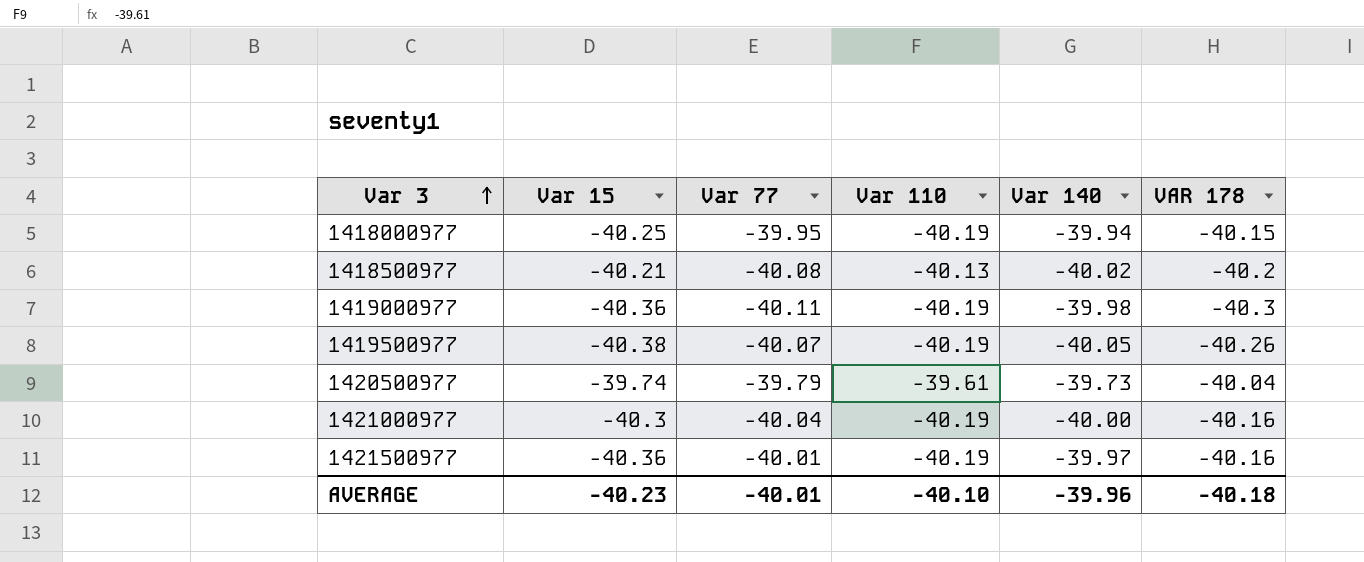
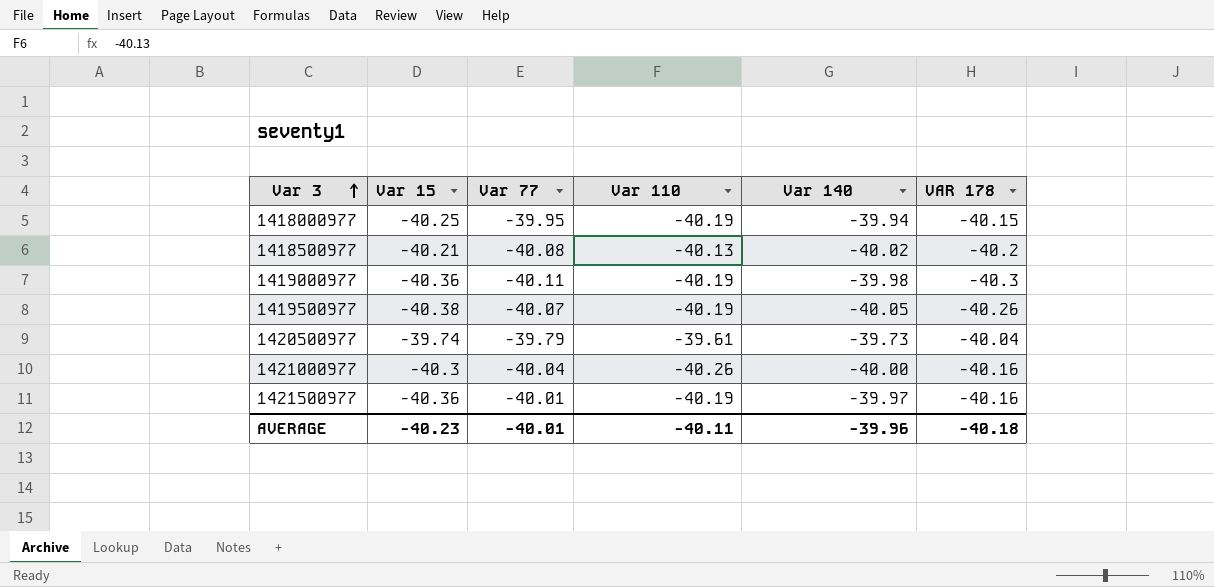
1421000977 | Var 110: -40.19 -> -40.26
AVERAGE | Var 110: -40.10 -> -40.11

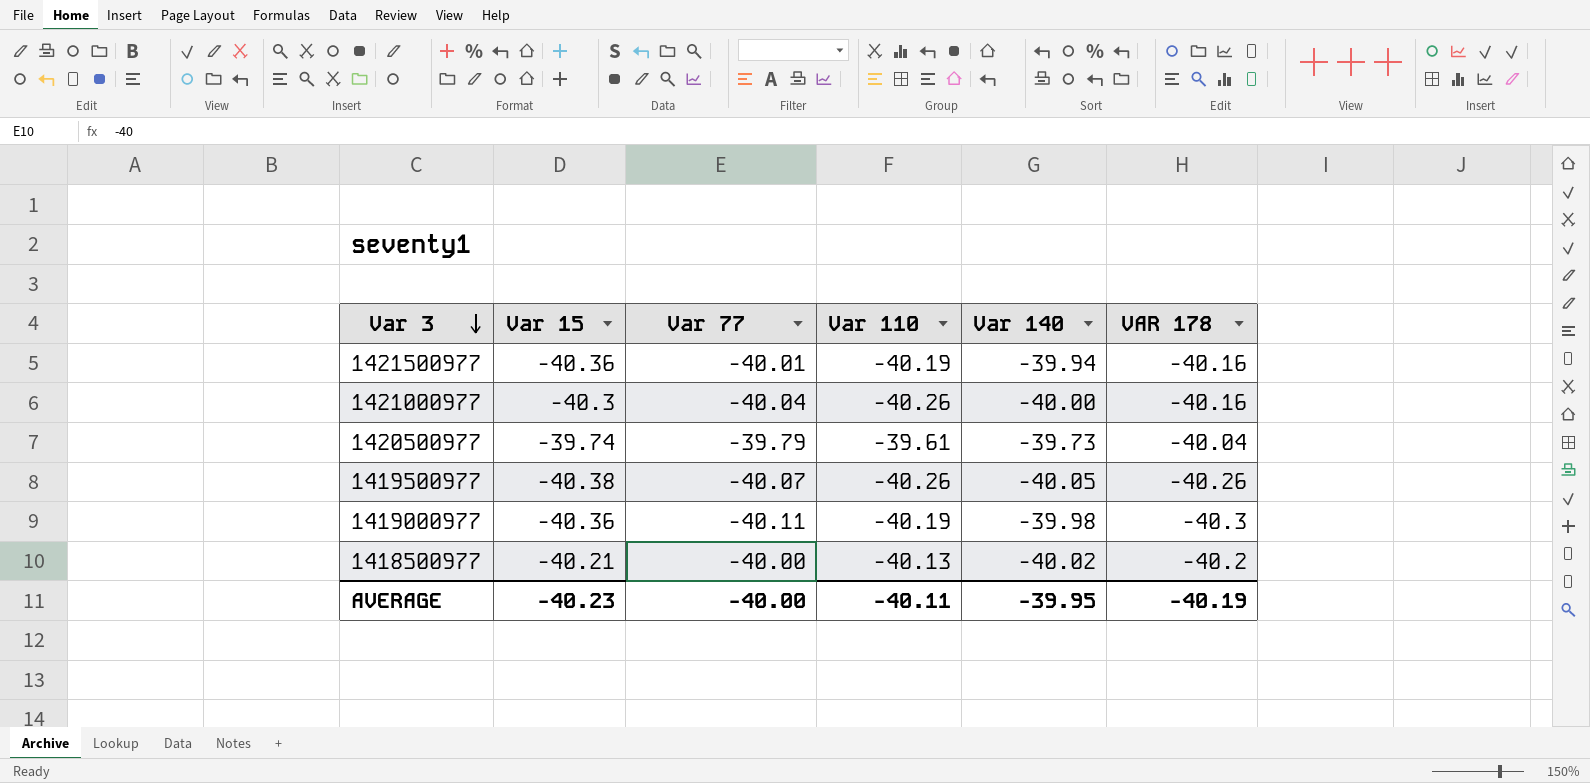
row order: Var 3 ascending -> Var 3 descending
row 1418000977: -40.25 | -39.95 | -40.19 | -39.94 | -40.15 -> none
1421500977 | Var 140: -39.97 -> -39.94
1419500977 | Var 110: -40.19 -> -40.26
1418500977 | Var 77: -40.08 -> -40.00
AVERAGE | Var 77: -40.01 -> -40.00
AVERAGE | Var 140: -39.96 -> -39.95
AVERAGE | VAR 178: -40.18 -> -40.19

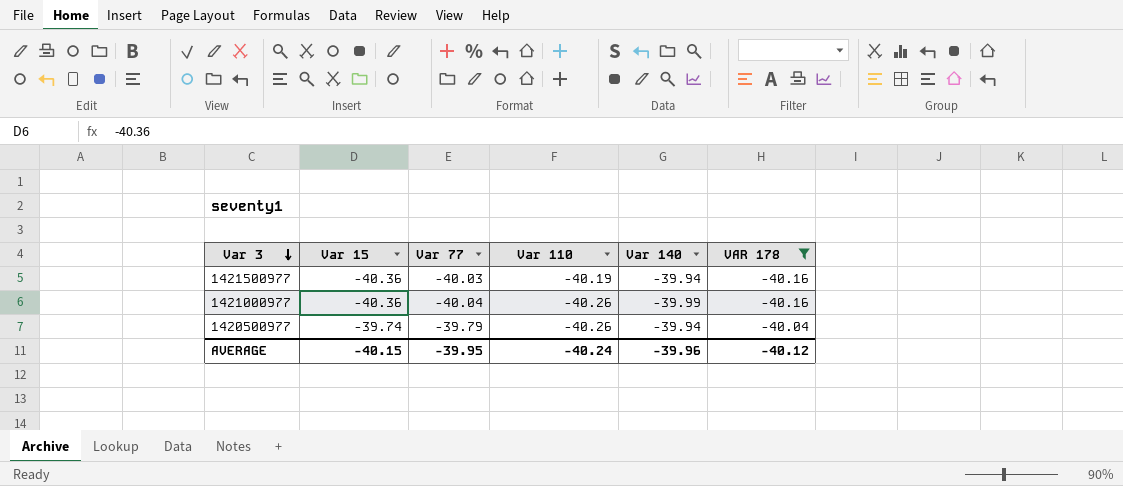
filter: none -> VAR 178 >= -40.16
1421500977 | Var 77: -40.01 -> -40.03
1421000977 | Var 15: -40.3 -> -40.36
1421000977 | Var 140: -40.00 -> -39.99
1420500977 | Var 110: -39.61 -> -40.26
1420500977 | Var 140: -39.73 -> -39.94
AVERAGE | Var 15: -40.23 -> -40.15
AVERAGE | Var 77: -40.00 -> -39.95
AVERAGE | Var 110: -40.11 -> -40.24
AVERAGE | Var 140: -39.95 -> -39.96
AVERAGE | VAR 178: -40.19 -> -40.12

